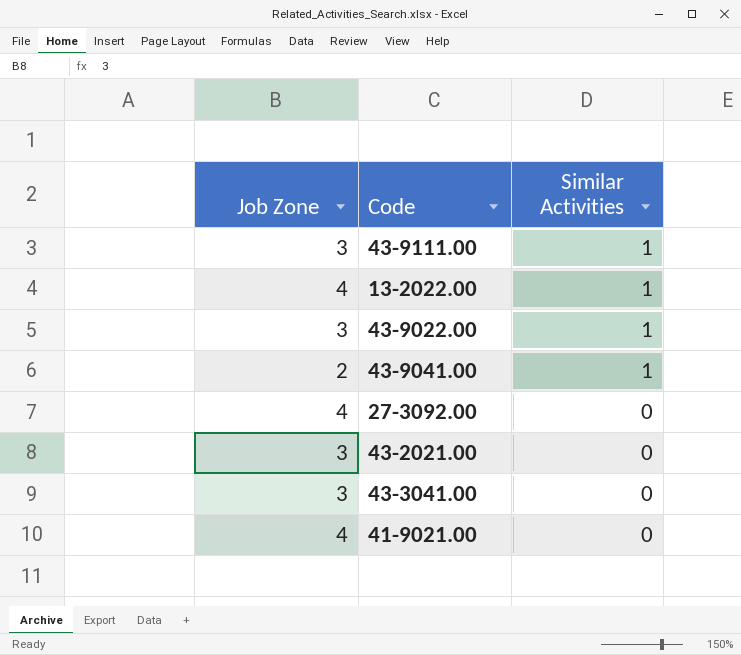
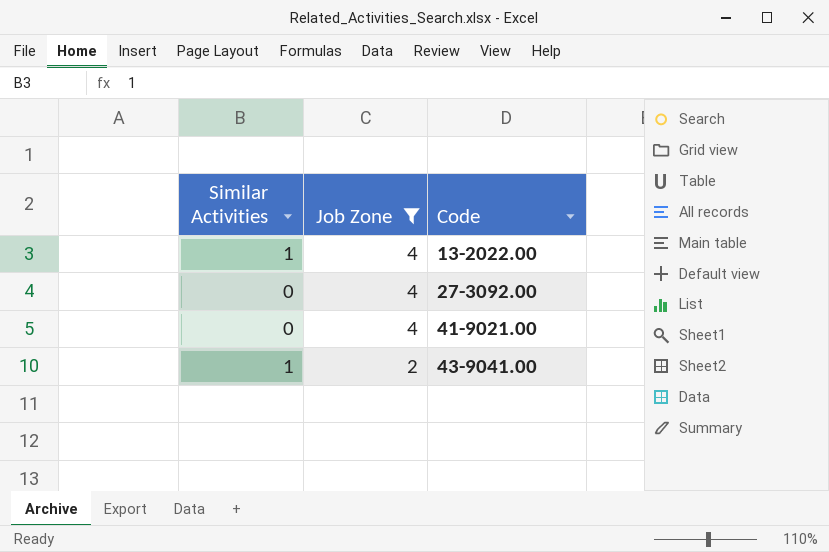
filter: none -> Job Zone != 3
row order: Similar Activities descending -> Job Zone descending
column Similar Activities | position: 3 -> 1

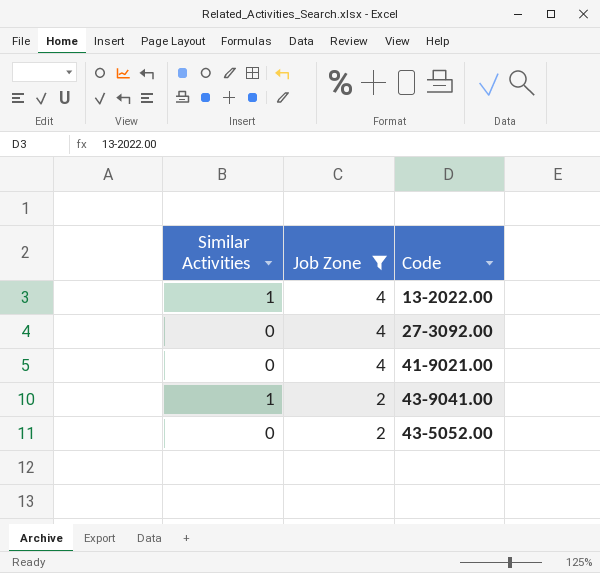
row 43-5052.00: none -> 0 | 2

